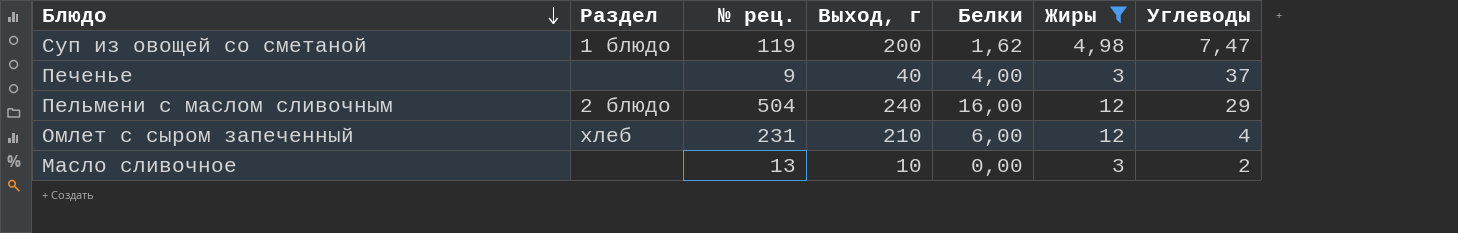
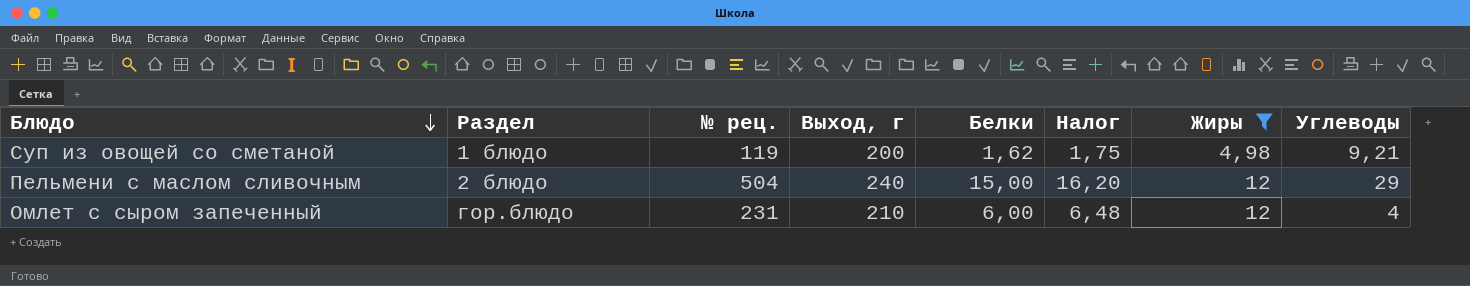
column Налог | formula: none -> [Белки] * 1,08
row Печенье: none | 9 | 40 | 4,00 | 3 | 37 -> none
row Масло сливочное: none | 13 | 10 | 0,00 | 3 | 2 -> none
Суп из овощей со сметаной | Углеводы: 7,47 -> 9,21
Пельмени с маслом сливочным | Белки: 16,00 -> 15,00
Омлет с сыром запеченный | Раздел: хлеб -> гор.блюдо

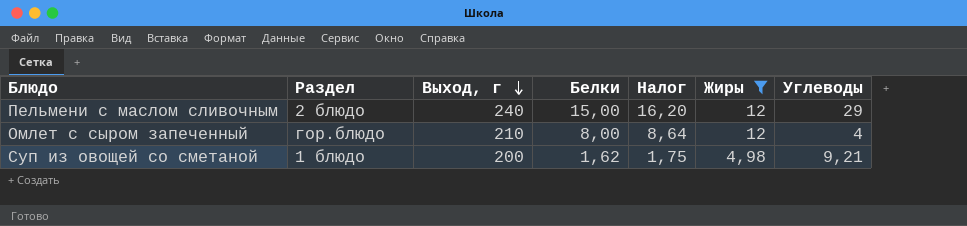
row order: Блюдо descending -> Выход, г descending
column № рец. | position: 3 -> none
Омлет с сыром запеченный | Белки: 6,00 -> 8,00
Омлет с сыром запеченный | Налог: 6,48 -> 8,64

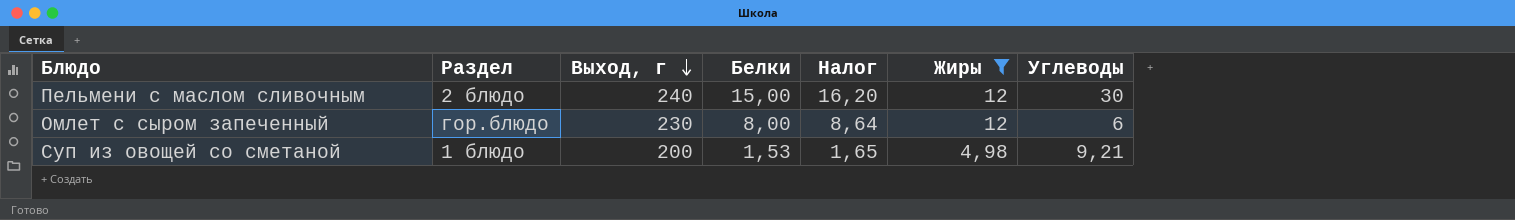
Пельмени с маслом сливочным | Углеводы: 29 -> 30
Омлет с сыром запеченный | Выход, г: 210 -> 230
Омлет с сыром запеченный | Углеводы: 4 -> 6
Суп из овощей со сметаной | Белки: 1,62 -> 1,53
Суп из овощей со сметаной | Налог: 1,75 -> 1,65

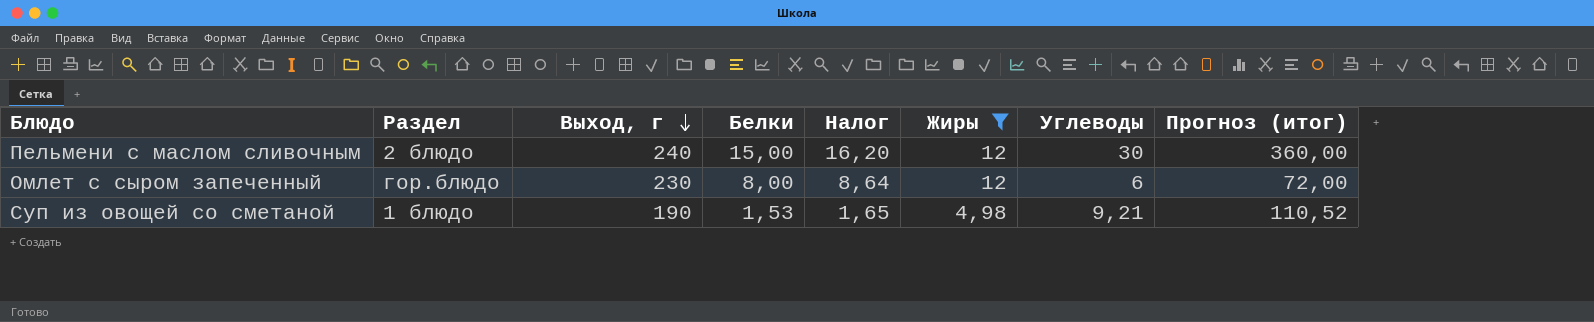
column Прогноз (итог) | formula: none -> [Углеводы] * 12
Суп из овощей со сметаной | Выход, г: 200 -> 190

